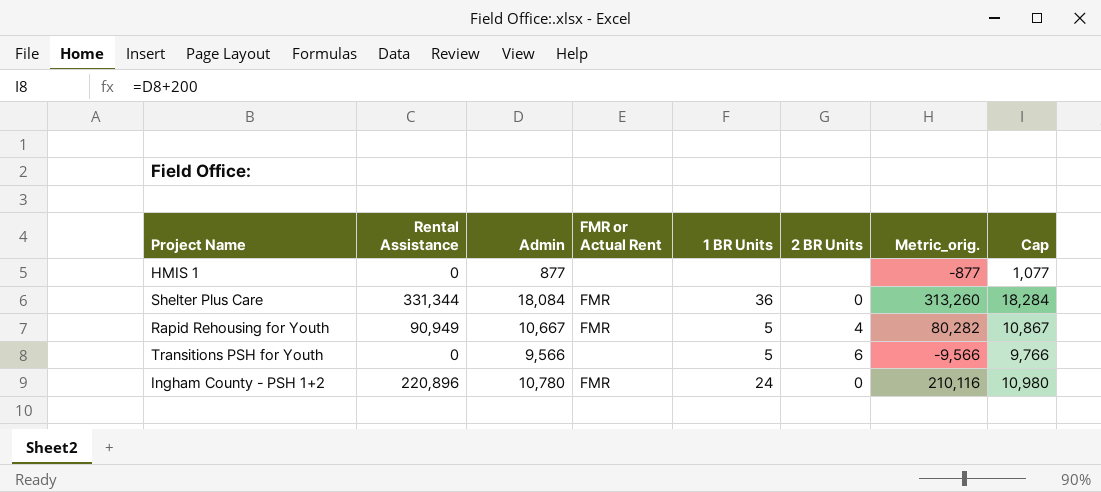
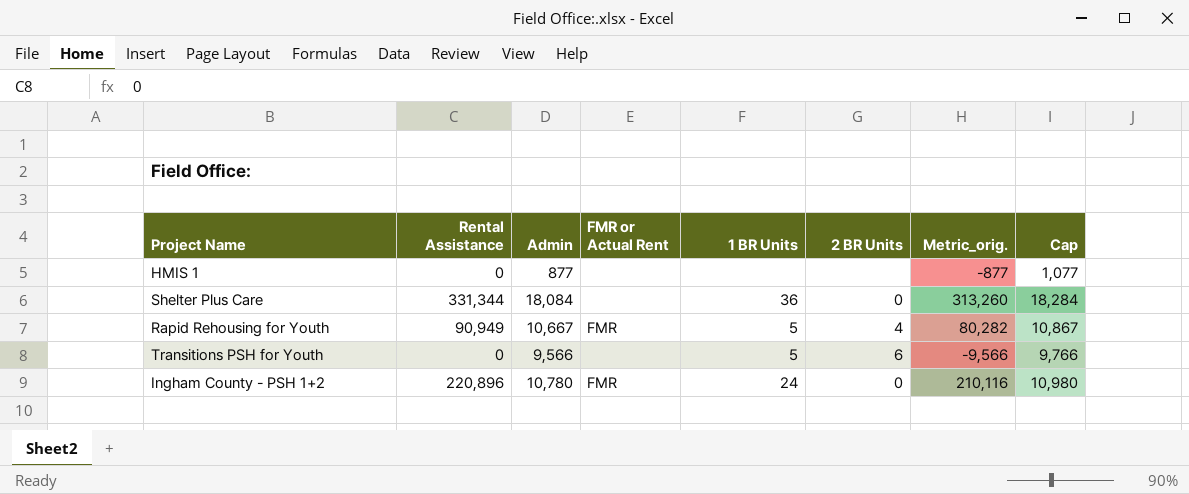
Shelter Plus Care | FMR or Actual Rent: FMR -> none

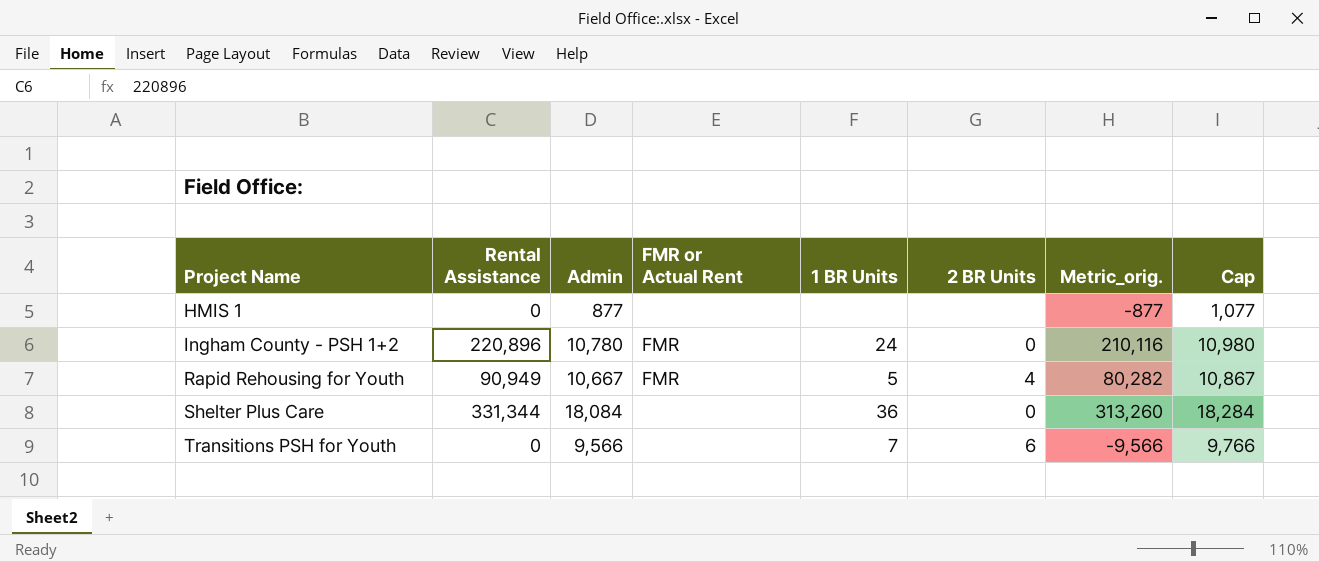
row order: none -> Project Name ascending
Transitions PSH for Youth | 1 BR Units: 5 -> 7

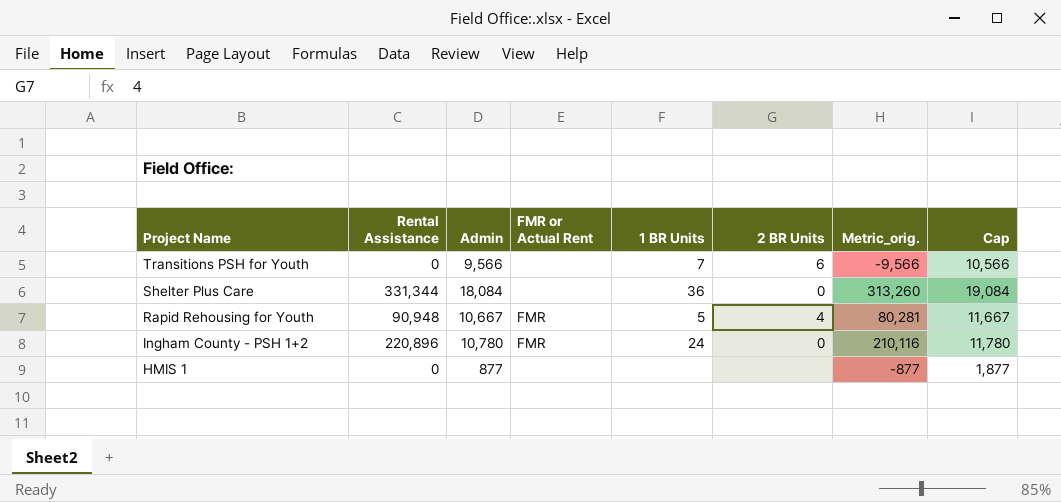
row order: Project Name ascending -> Project Name descending
column Cap | formula: [Admin] + 200 -> [Admin] + 1000
Rapid Rehousing for Youth | Rental Assistance: 90,949 -> 90,948
Rapid Rehousing for Youth | Metric_orig.: 80,282 -> 80,281

